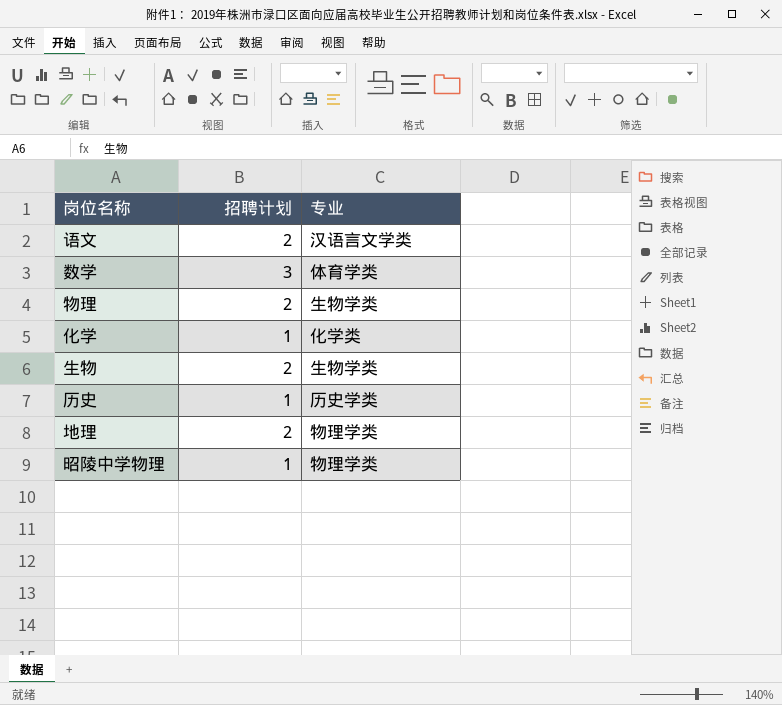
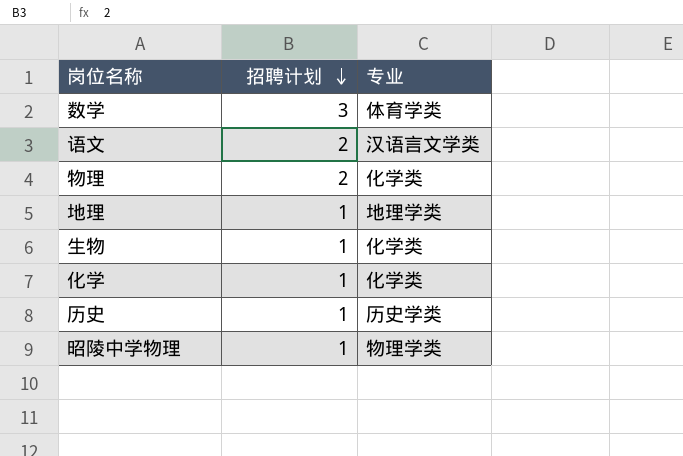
row order: none -> 招聘计划 descending
物理 | 专业: 生物学类 -> 化学类
地理 | 招聘计划: 2 -> 1
地理 | 专业: 物理学类 -> 地理学类
生物 | 招聘计划: 2 -> 1
生物 | 专业: 生物学类 -> 化学类

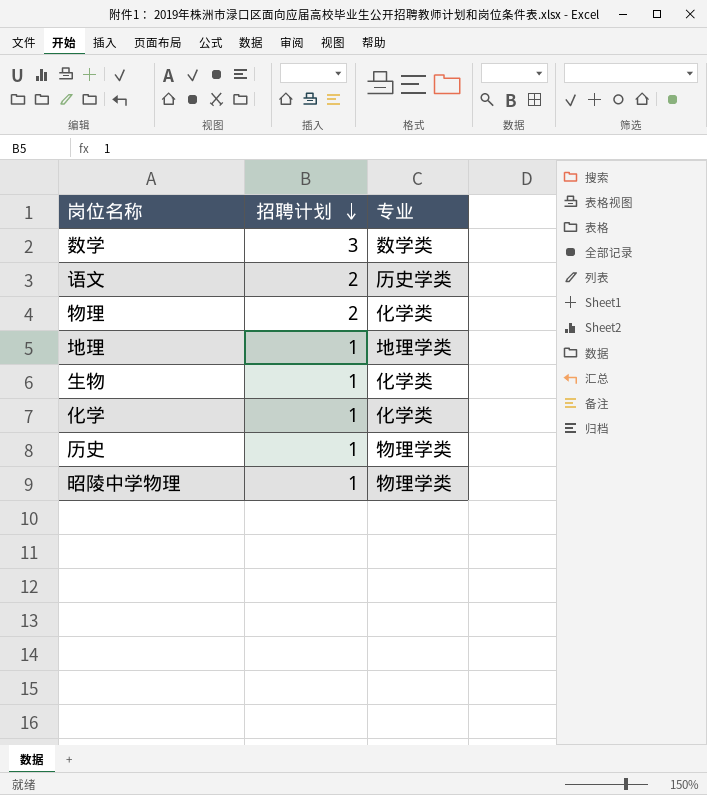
数学 | 专业: 体育学类 -> 数学类
语文 | 专业: 汉语言文学类 -> 历史学类
历史 | 专业: 历史学类 -> 物理学类

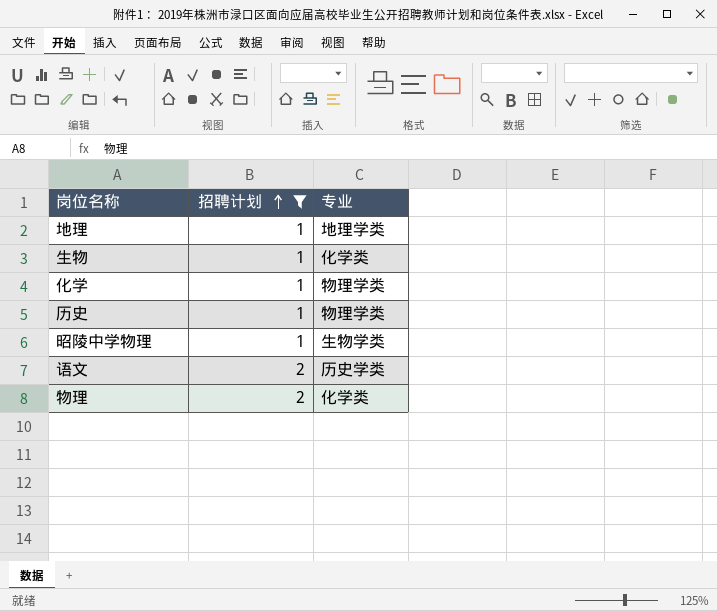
filter: none -> 招聘计划 != 3
row order: 招聘计划 descending -> 招聘计划 ascending
化学 | 专业: 化学类 -> 物理学类
昭陵中学物理 | 专业: 物理学类 -> 生物学类

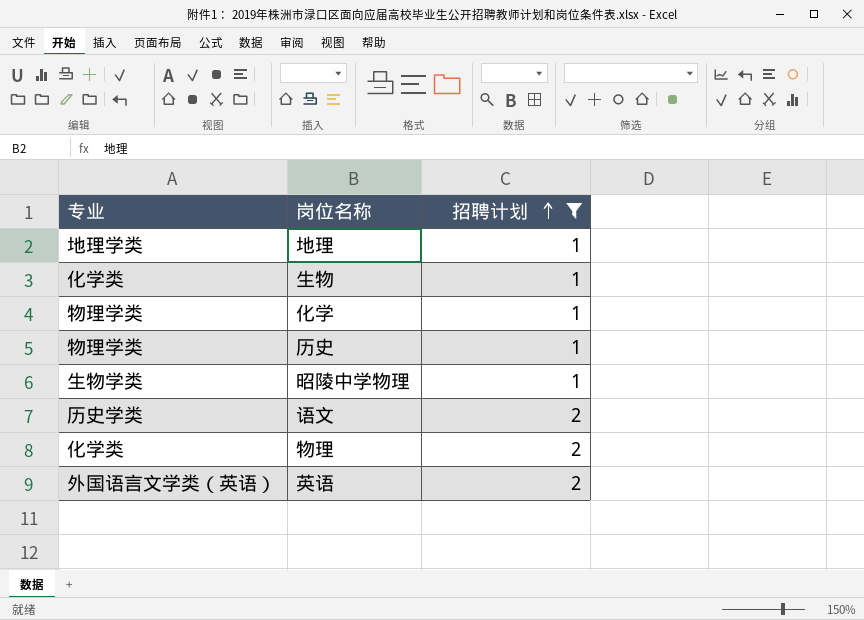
column 专业 | position: 3 -> 1
row 英语: none -> 外国语言文学类（英语） | 2

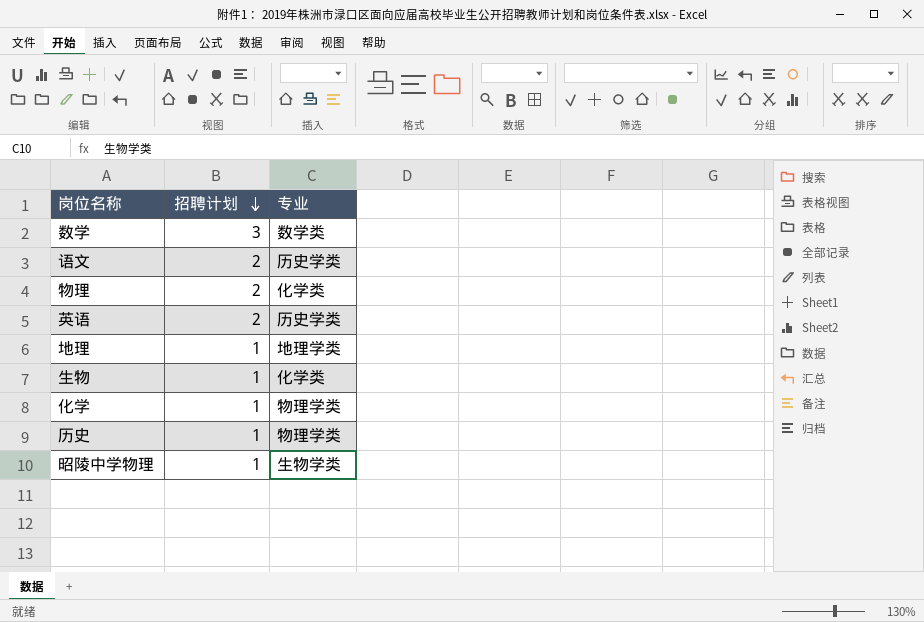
filter: 招聘计划 != 3 -> none
row order: 招聘计划 ascending -> 招聘计划 descending
column 专业 | position: 1 -> 3
英语 | 专业: 外国语言文学类（英语） -> 历史学类

